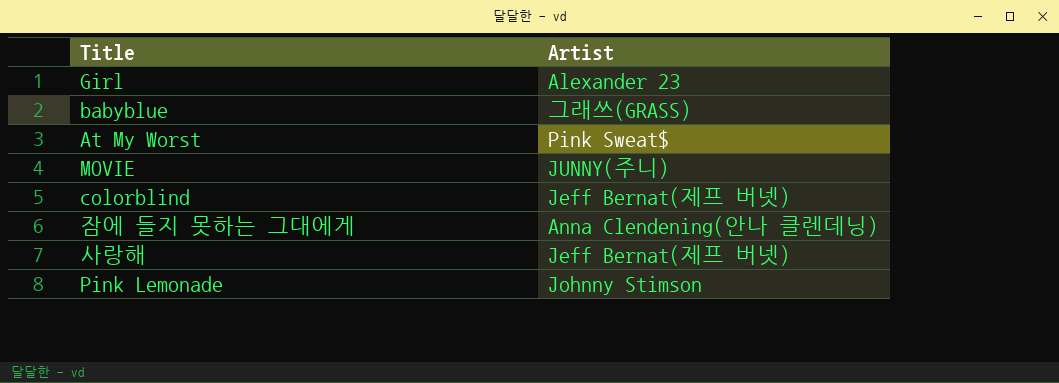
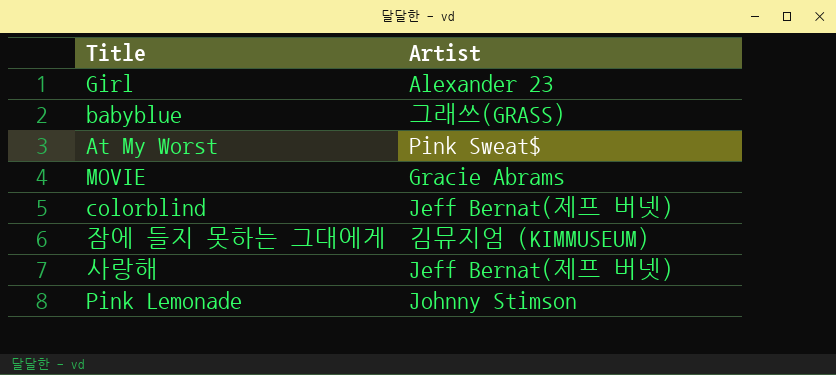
MOVIE | Artist: JUNNY(주니) -> Gracie Abrams
잠에 들지 못하는 그대에게 | Artist: Anna Clendening(안나 클렌데닝) -> 김뮤지엄 (KIMMUSEUM)

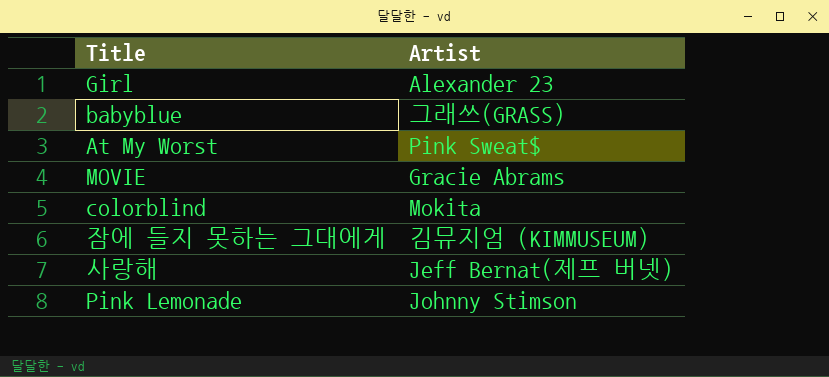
colorblind | Artist: Jeff Bernat(제프 버넷) -> Mokita

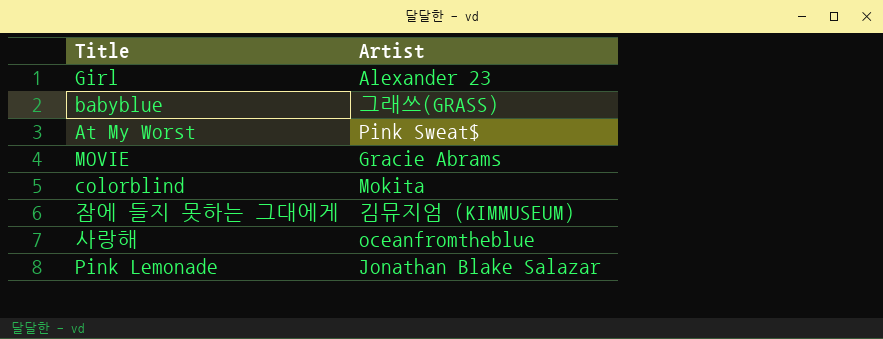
사랑해 | Artist: Jeff Bernat(제프 버넷) -> oceanfromtheblue
Pink Lemonade | Artist: Johnny Stimson -> Jonathan Blake Salazar

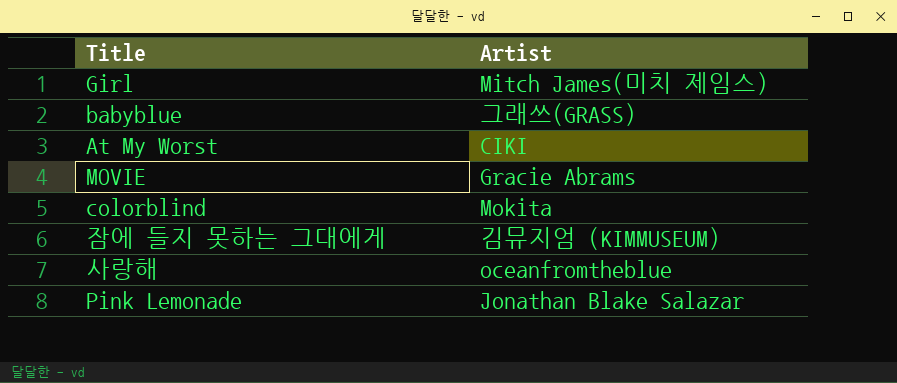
Girl | Artist: Alexander 23 -> Mitch James(미치 제임스)
At My Worst | Artist: Pink Sweat$ -> CIKI

